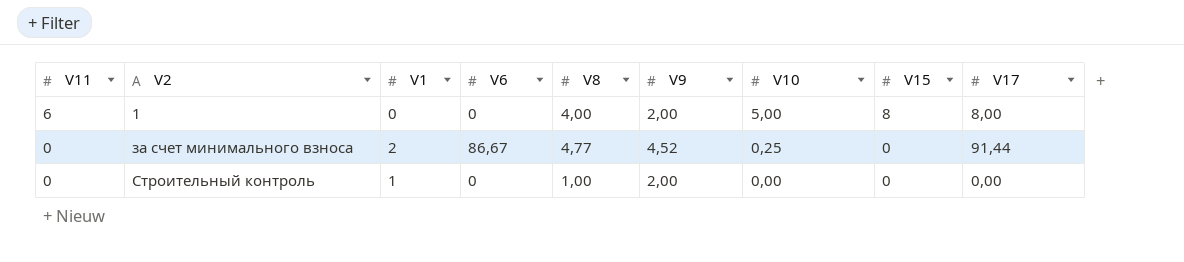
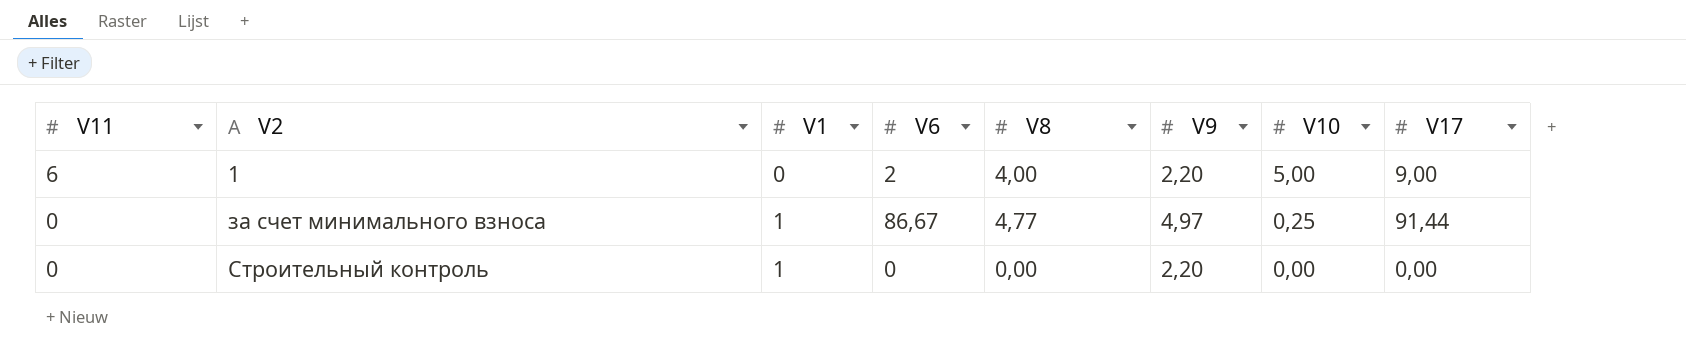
column V15 | position: 8 -> none
1 | V6: 0 -> 2
1 | V9: 2,00 -> 2,20
1 | V17: 8,00 -> 9,00
за счет минимального взноса | V1: 2 -> 1
за счет минимального взноса | V9: 4,52 -> 4,97
Строительный контроль | V8: 1,00 -> 0,00
Строительный контроль | V9: 2,00 -> 2,20

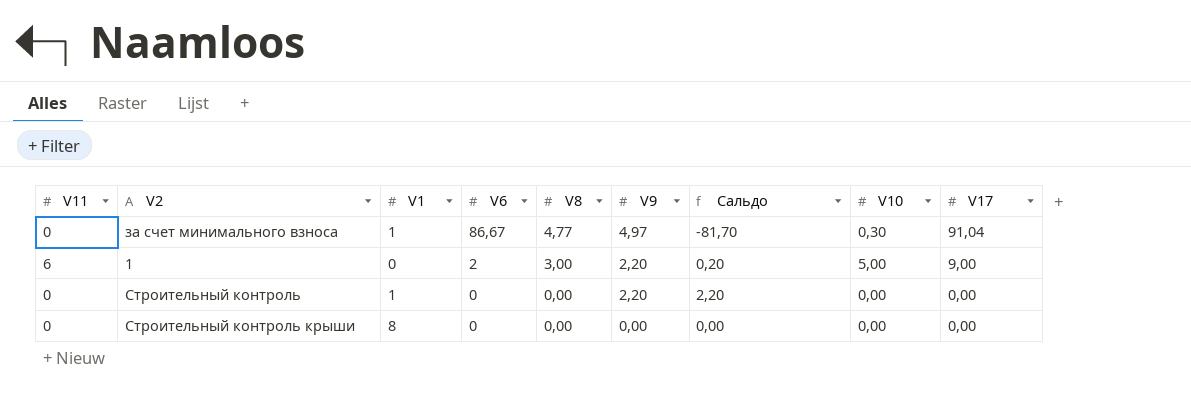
row order: V11 descending -> V6 descending
column Сальдо | formula: none -> [V9] - [V6]
за счет минимального взноса | V10: 0,25 -> 0,30
за счет минимального взноса | V17: 91,44 -> 91,04
1 | V8: 4,00 -> 3,00
row Строительный контроль крыши: none -> 0 | 8 | 0 | 0,00 | 0,00 | 0,00 | 0,00 | 0,00

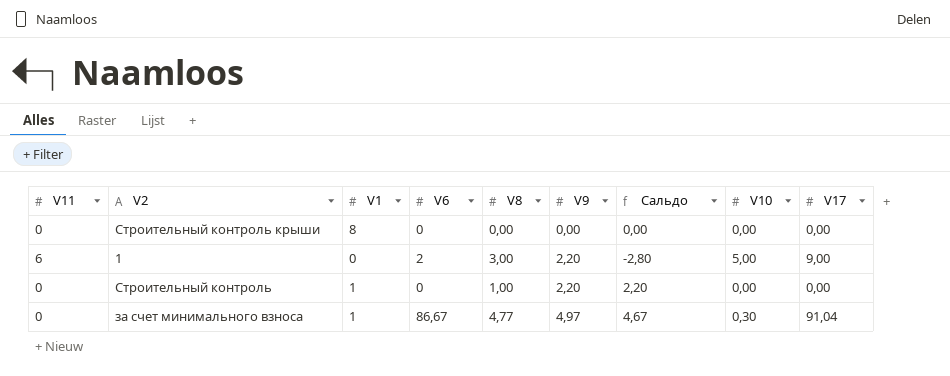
row order: V6 descending -> V9 ascending
column Сальдо | formula: [V9] - [V6] -> [V9] - [V10]
Строительный контроль | V8: 0,00 -> 1,00

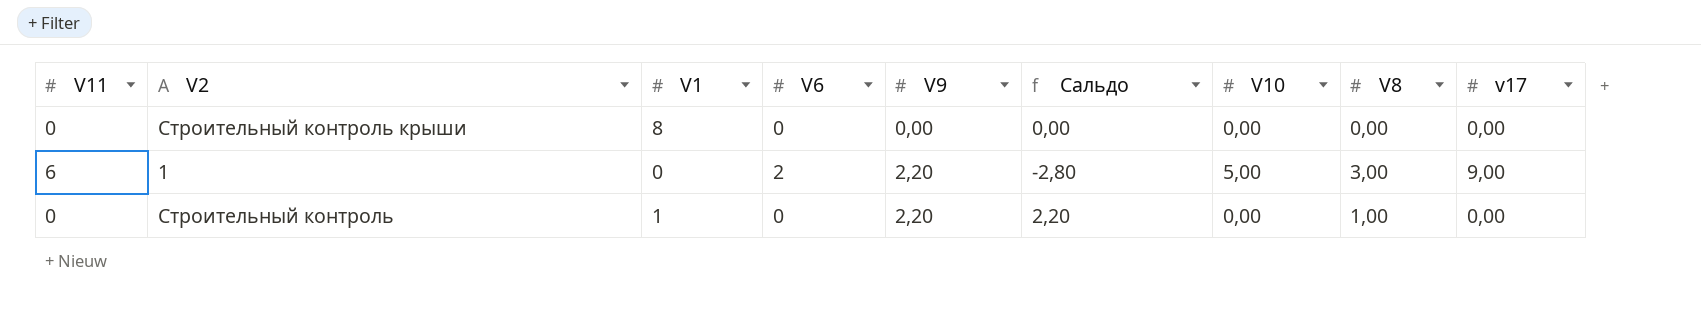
column V8 | position: 5 -> 8
column name: V17 -> v17
row за счет минимального взноса: 0 | 1 | 86,67 | 4,77 | 4,97 | 4,67 | 0,30 | 91,04 -> none

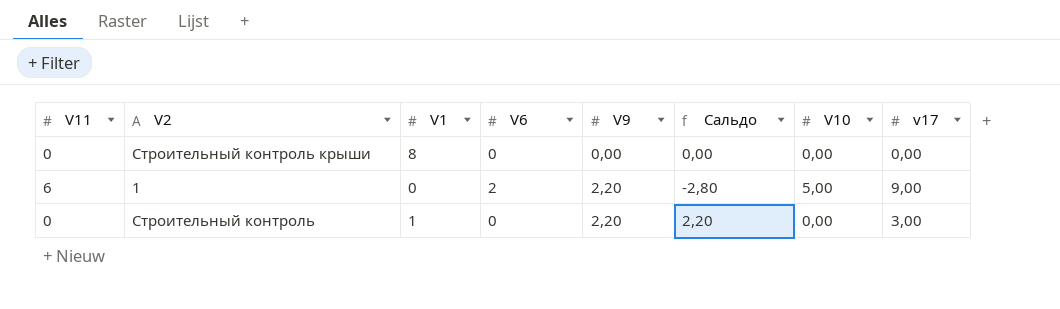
column V8 | position: 8 -> none
Строительный контроль | v17: 0,00 -> 3,00

